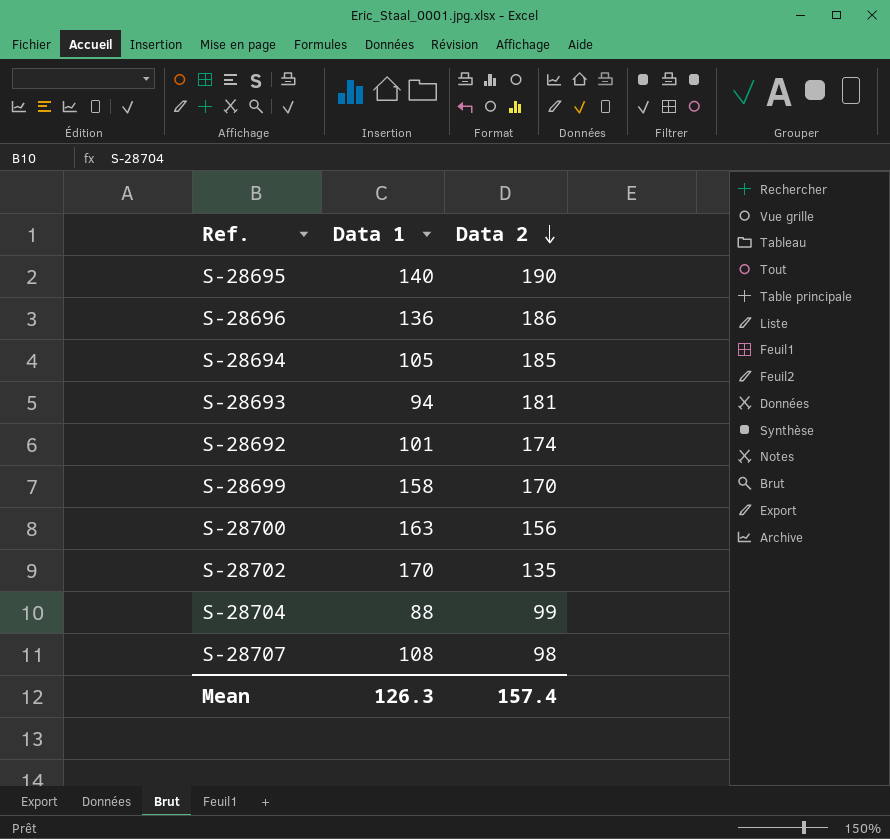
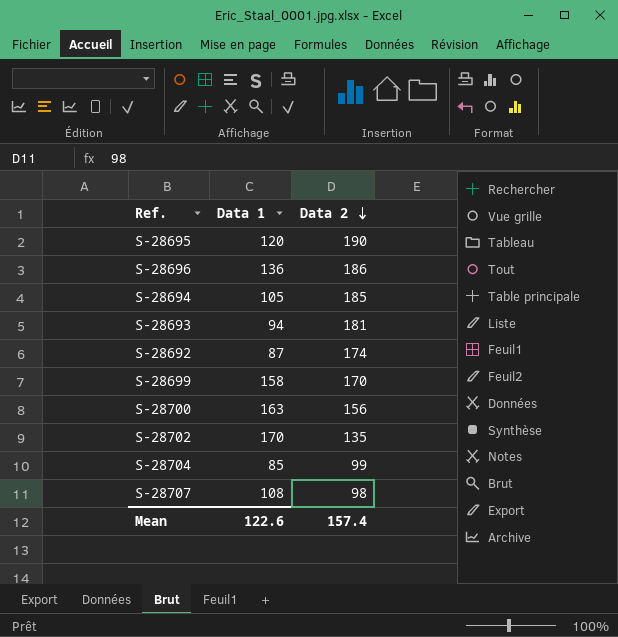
S-28695 | Data 1: 140 -> 120
S-28692 | Data 1: 101 -> 87
S-28704 | Data 1: 88 -> 85
Mean | Data 1: 126.3 -> 122.6

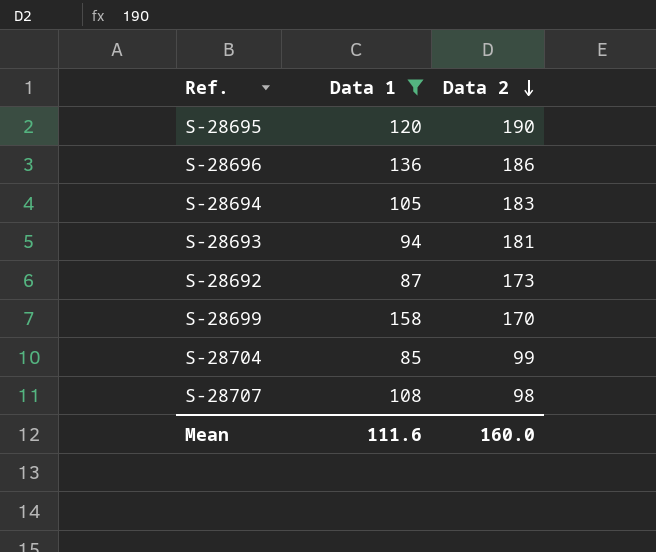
filter: none -> Data 1 <= 158
S-28694 | Data 2: 185 -> 183
S-28692 | Data 2: 174 -> 173
Mean | Data 1: 122.6 -> 111.6
Mean | Data 2: 157.4 -> 160.0

